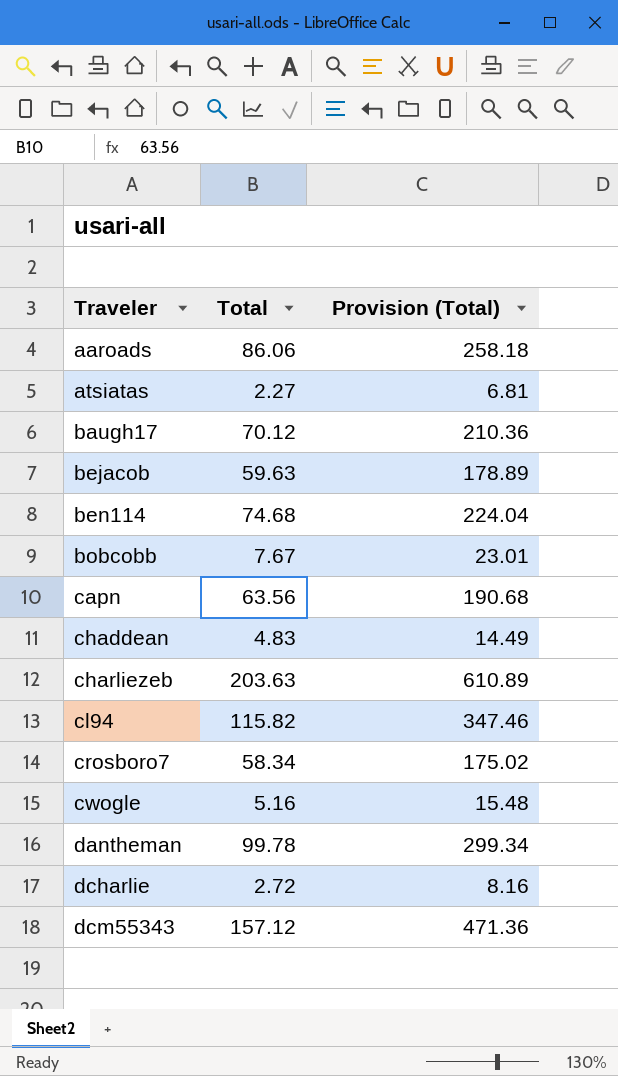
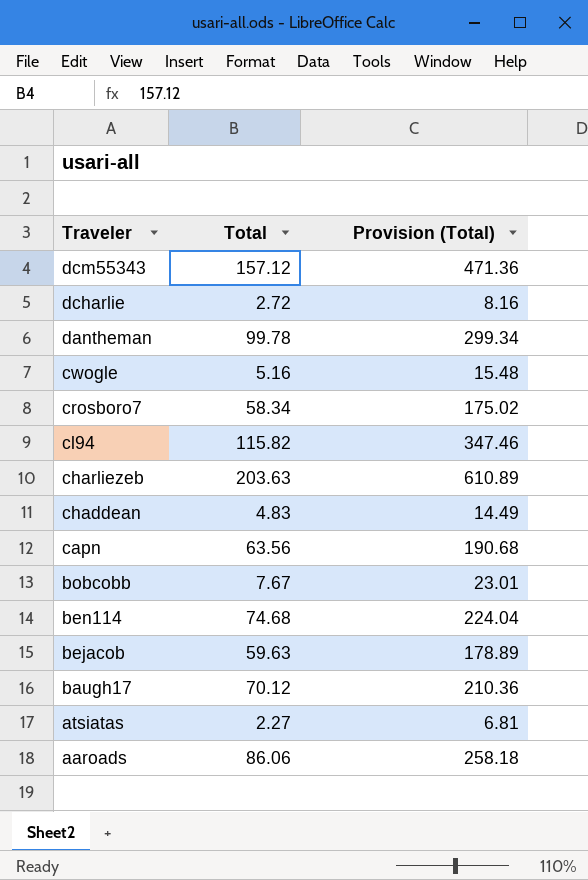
row order: Traveler ascending -> Traveler descending

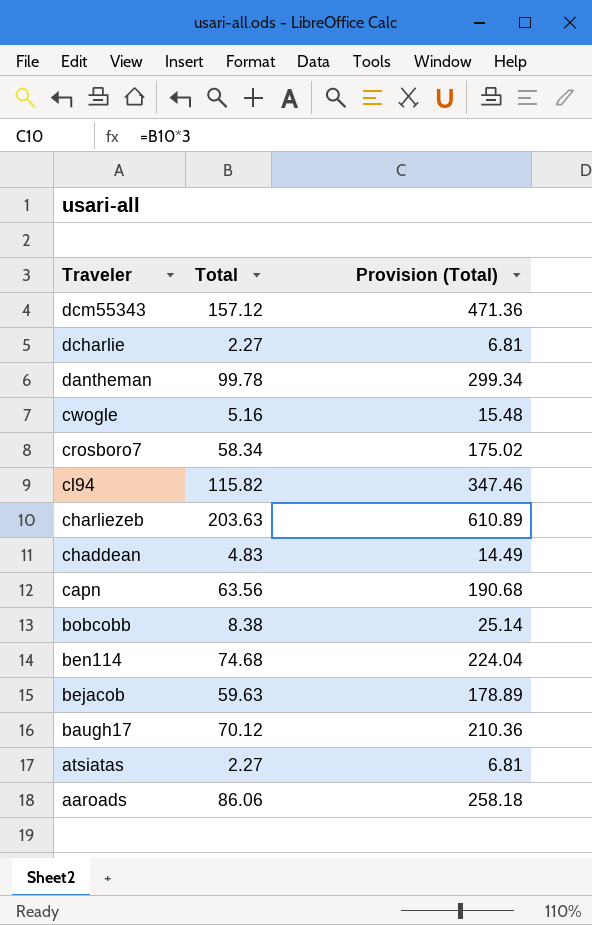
dcharlie | Total: 2.72 -> 2.27
dcharlie | Provision (Total): 8.16 -> 6.81
bobcobb | Total: 7.67 -> 8.38
bobcobb | Provision (Total): 23.01 -> 25.14

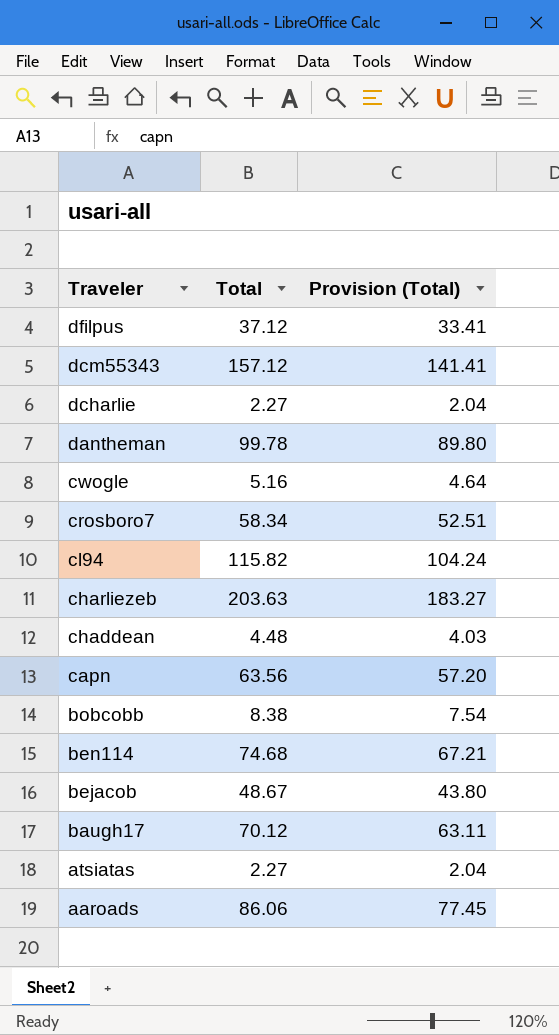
column Provision (Total) | formula: [Total] * 3 -> [Total] * 0.9
row dfilpus: none -> 37.12 | 33.41
chaddean | Total: 4.83 -> 4.48
bejacob | Total: 59.63 -> 48.67

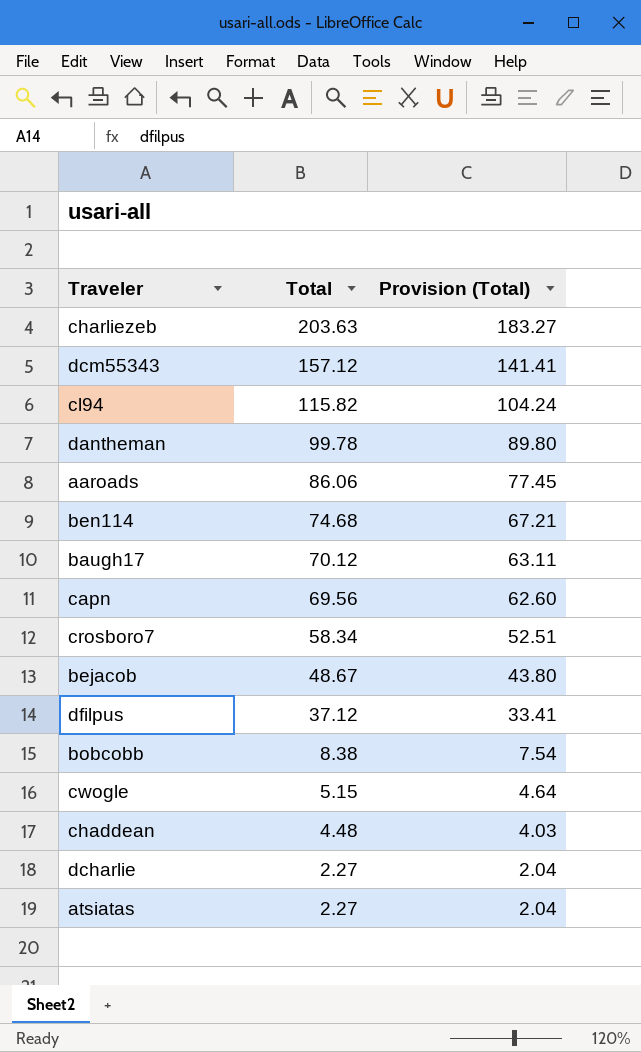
row order: Traveler descending -> Total descending
capn | Total: 63.56 -> 69.56
capn | Provision (Total): 57.20 -> 62.60
cwogle | Total: 5.16 -> 5.15

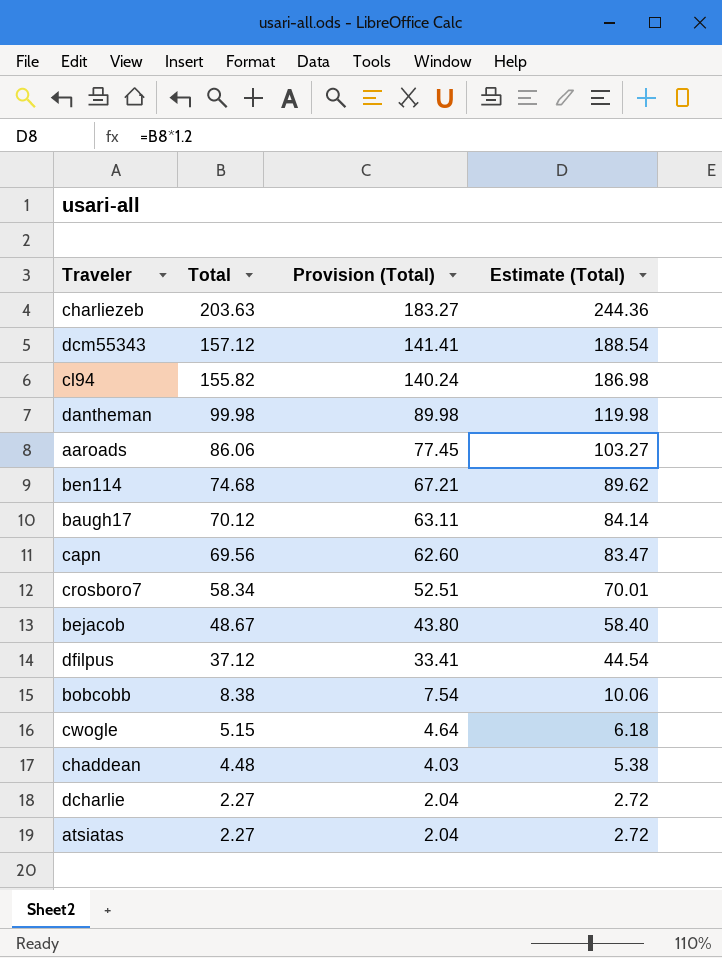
column Estimate (Total) | formula: none -> [Total] * 1.2
cl94 | Total: 115.82 -> 155.82
cl94 | Provision (Total): 104.24 -> 140.24
dantheman | Total: 99.78 -> 99.98
dantheman | Provision (Total): 89.80 -> 89.98

